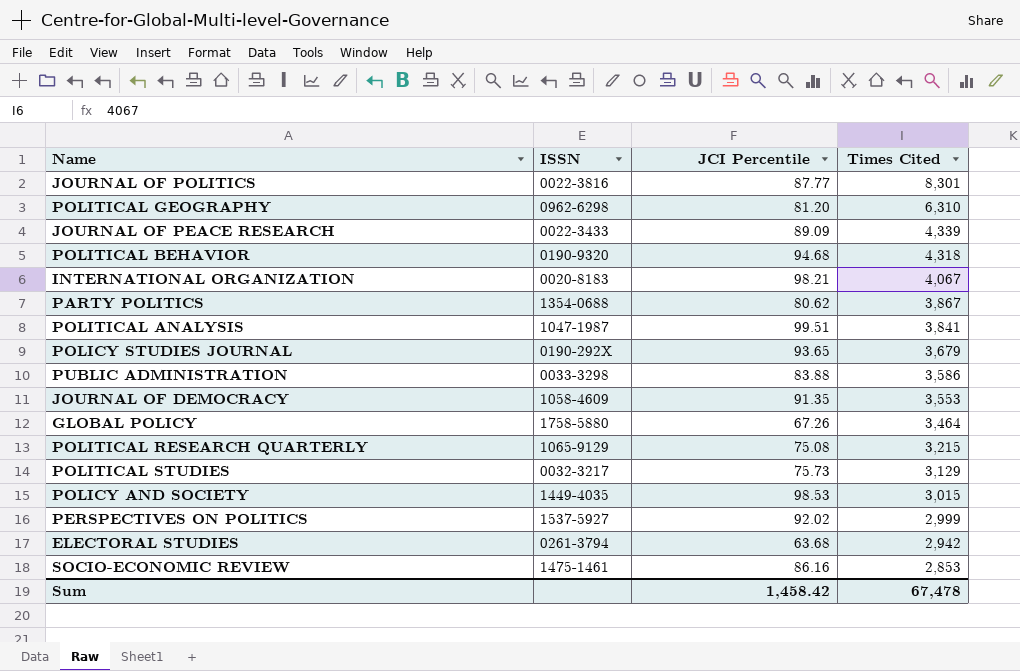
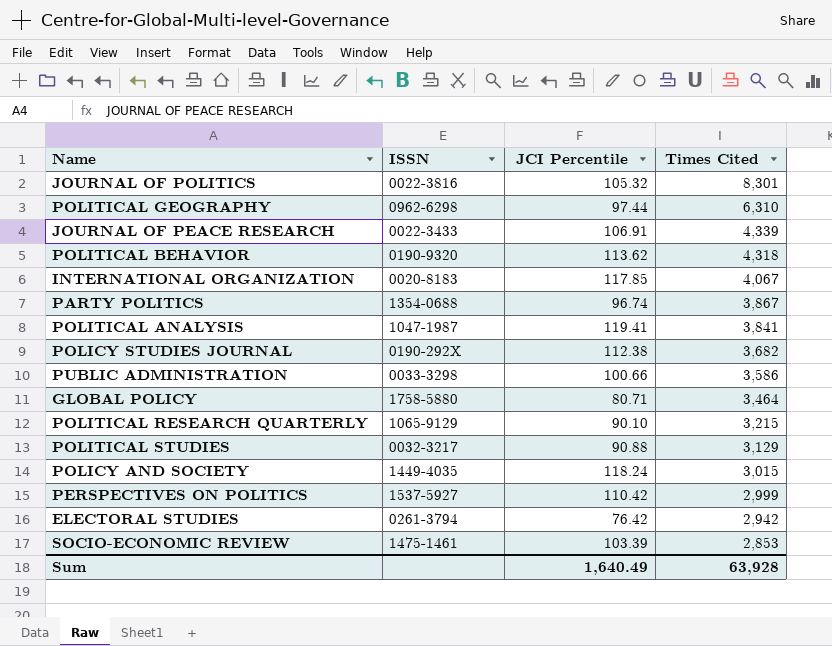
row JOURNAL OF DEMOCRACY: 1058-4609 | 91.35 | 3,553 -> none
JOURNAL OF POLITICS | JCI Percentile: 87.77 -> 105.32
POLITICAL GEOGRAPHY | JCI Percentile: 81.20 -> 97.44
JOURNAL OF PEACE RESEARCH | JCI Percentile: 89.09 -> 106.91
POLITICAL BEHAVIOR | JCI Percentile: 94.68 -> 113.62
INTERNATIONAL ORGANIZATION | JCI Percentile: 98.21 -> 117.85
PARTY POLITICS | JCI Percentile: 80.62 -> 96.74
POLITICAL ANALYSIS | JCI Percentile: 99.51 -> 119.41
POLICY STUDIES JOURNAL | JCI Percentile: 93.65 -> 112.38
POLICY STUDIES JOURNAL | Times Cited: 3,679 -> 3,682
PUBLIC ADMINISTRATION | JCI Percentile: 83.88 -> 100.66
GLOBAL POLICY | JCI Percentile: 67.26 -> 80.71
POLITICAL RESEARCH QUARTERLY | JCI Percentile: 75.08 -> 90.10
POLITICAL STUDIES | JCI Percentile: 75.73 -> 90.88
POLICY AND SOCIETY | JCI Percentile: 98.53 -> 118.24
PERSPECTIVES ON POLITICS | JCI Percentile: 92.02 -> 110.42
ELECTORAL STUDIES | JCI Percentile: 63.68 -> 76.42
SOCIO-ECONOMIC REVIEW | JCI Percentile: 86.16 -> 103.39
Sum | JCI Percentile: 1,458.42 -> 1,640.49
Sum | Times Cited: 67,478 -> 63,928

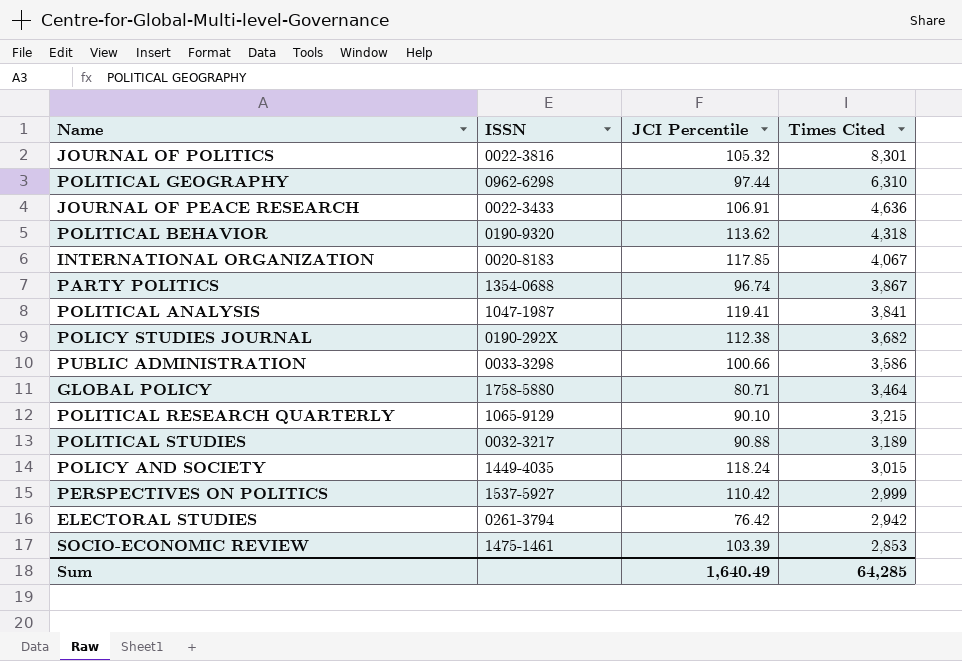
JOURNAL OF PEACE RESEARCH | Times Cited: 4,339 -> 4,636
POLITICAL STUDIES | Times Cited: 3,129 -> 3,189
Sum | Times Cited: 63,928 -> 64,285

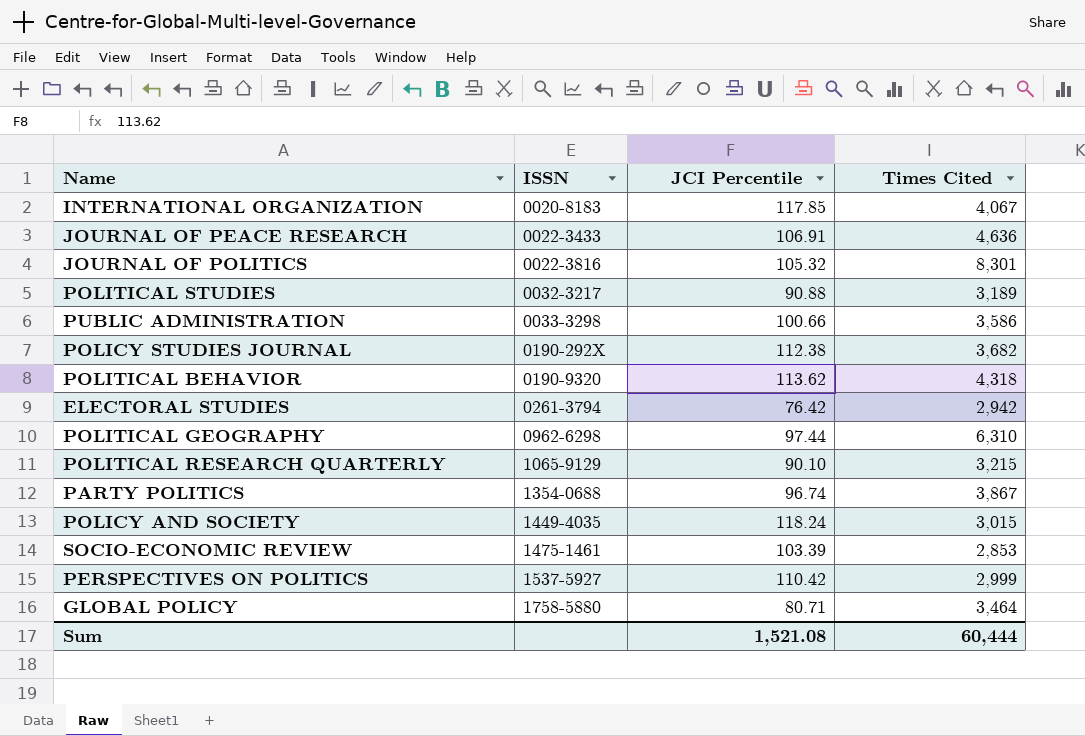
row order: Times Cited descending -> ISSN ascending
row POLITICAL ANALYSIS: 1047-1987 | 119.41 | 3,841 -> none
Sum | JCI Percentile: 1,640.49 -> 1,521.08
Sum | Times Cited: 64,285 -> 60,444

